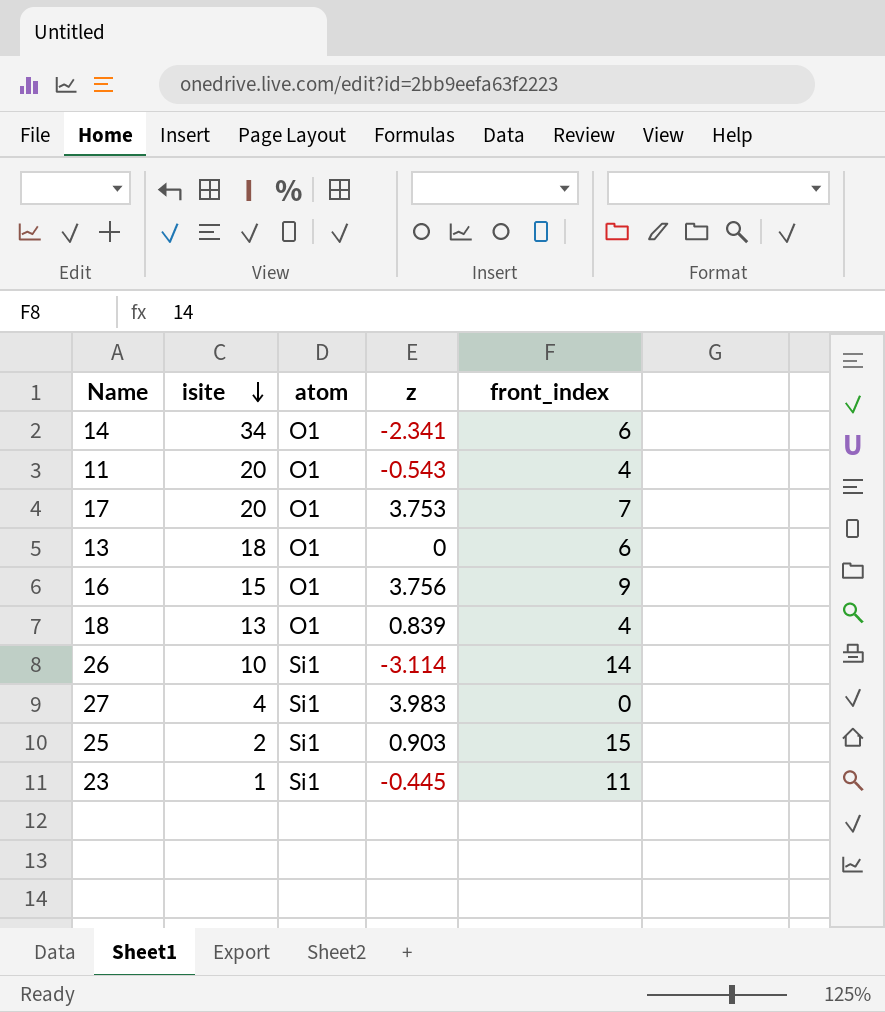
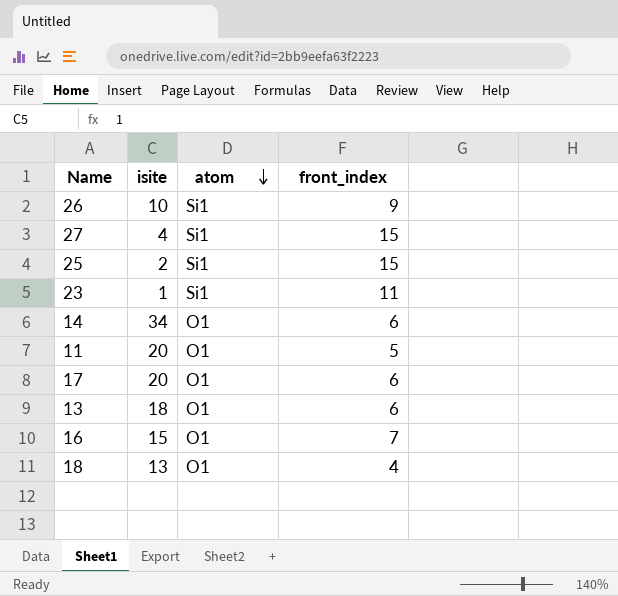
row order: isite descending -> atom descending
column z | position: 4 -> none
26 | front_index: 14 -> 9
27 | front_index: 0 -> 15
11 | front_index: 4 -> 5
17 | front_index: 7 -> 6
16 | front_index: 9 -> 7

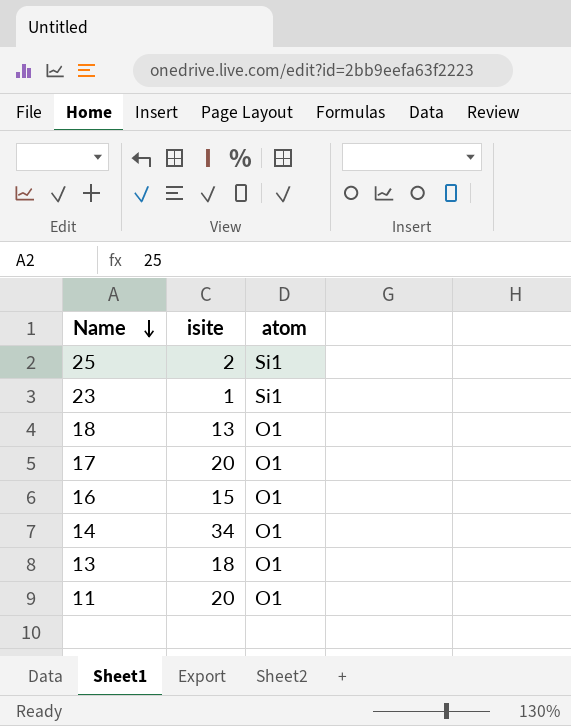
row order: atom descending -> Name descending
column front_index | position: 4 -> none
row 26: 10 | Si1 | 9 -> none
row 27: 4 | Si1 | 15 -> none

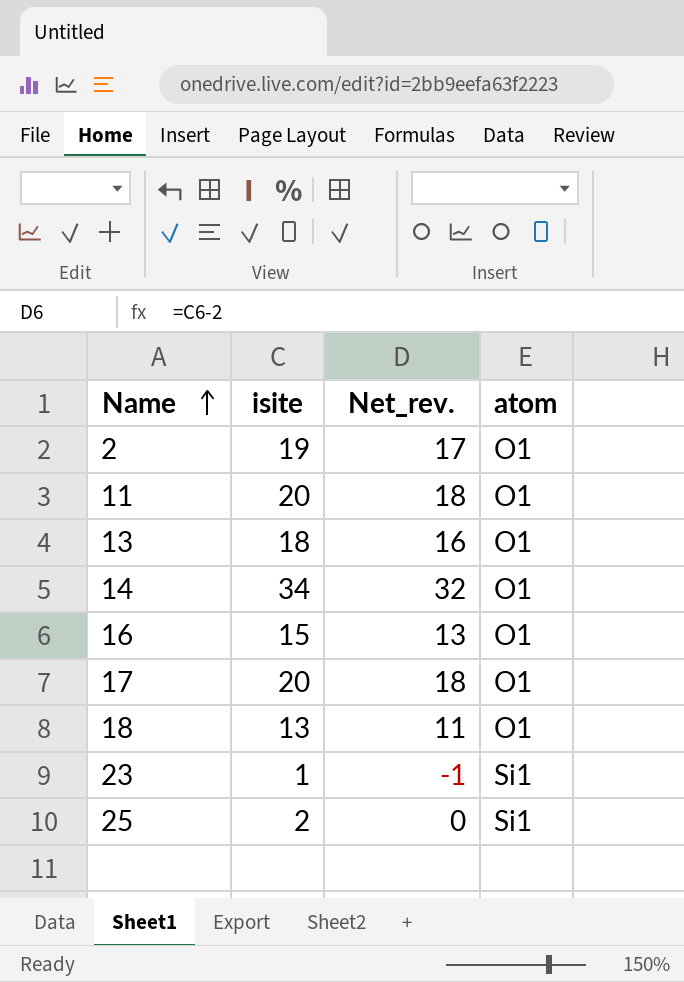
row order: Name descending -> Name ascending
column Net_rev. | formula: none -> [isite] - 2
row 2: none -> 19 | 17 | O1

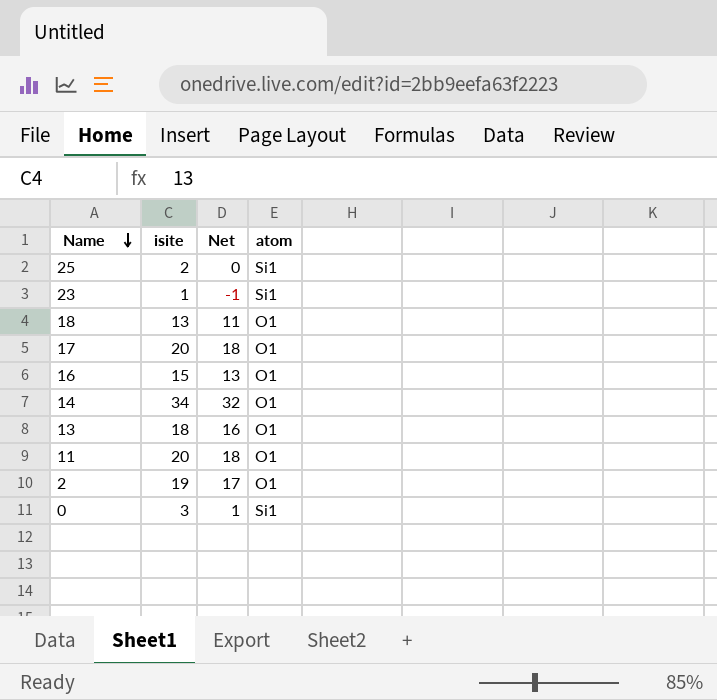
row order: Name ascending -> Name descending
column name: Net_rev. -> Net
row 0: none -> 3 | 1 | Si1

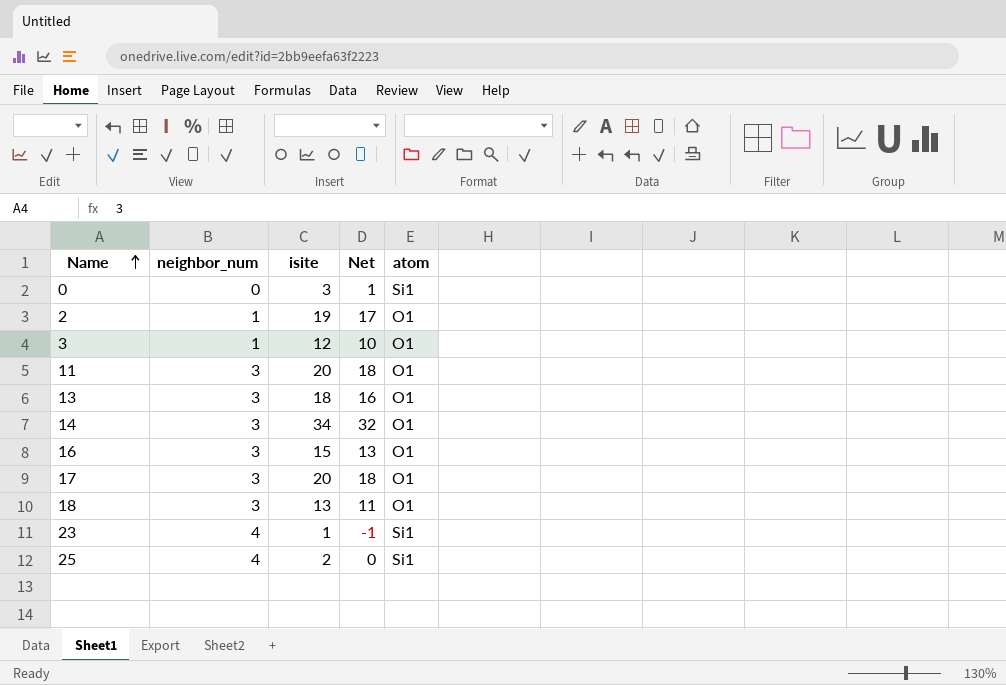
row order: Name descending -> Name ascending
column neighbor_num | position: none -> 2
row 3: none -> 1 | 12 | 10 | O1

